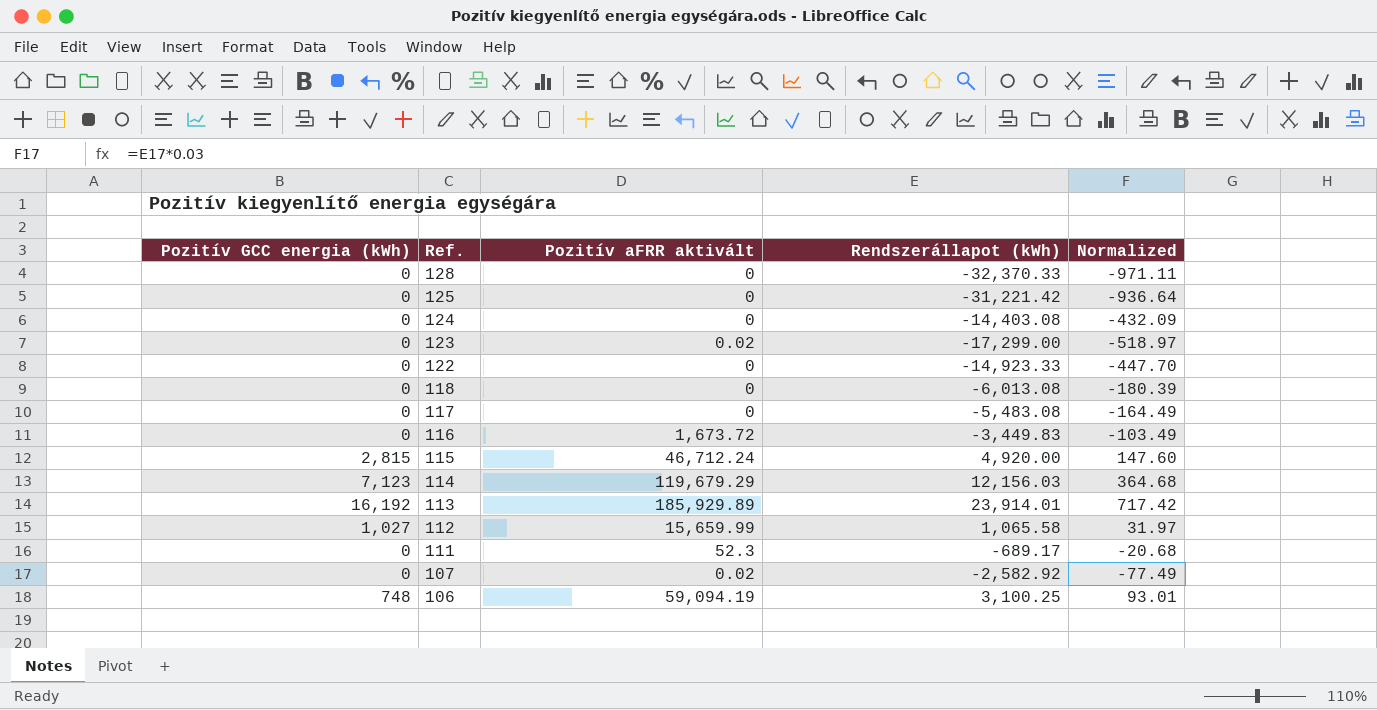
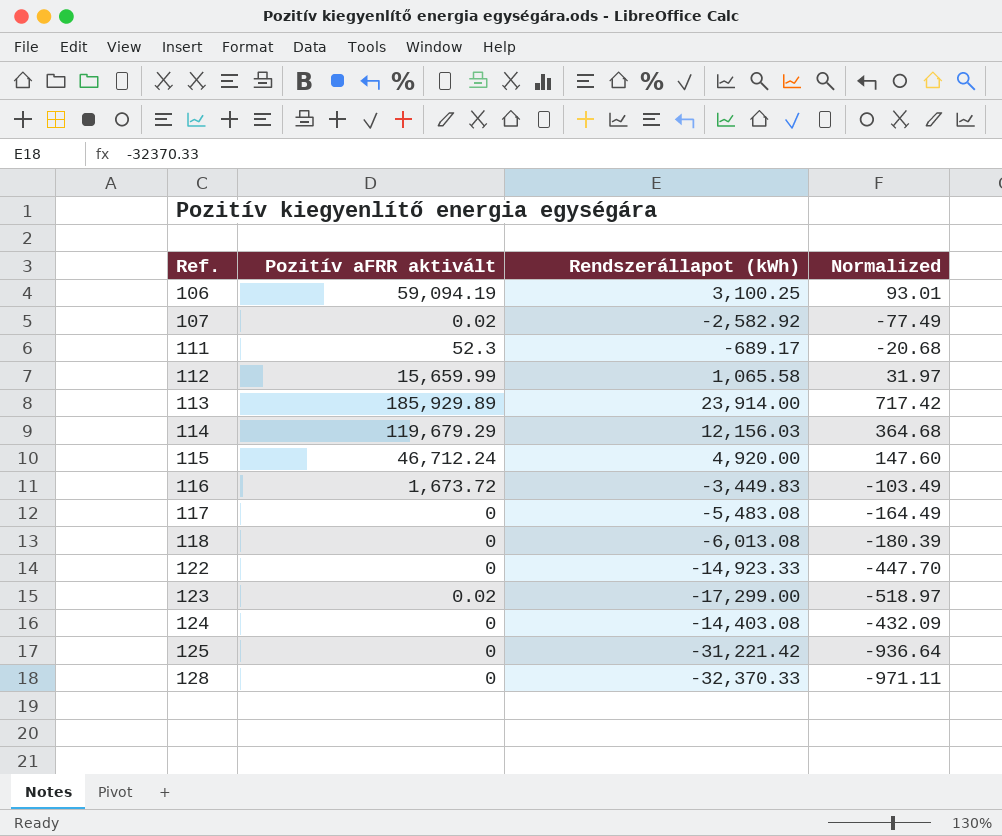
row order: Ref. descending -> Ref. ascending
column Pozitív GCC energia (kWh) | position: 1 -> none
113 | Rendszerállapot (kWh): 23,914.01 -> 23,914.00

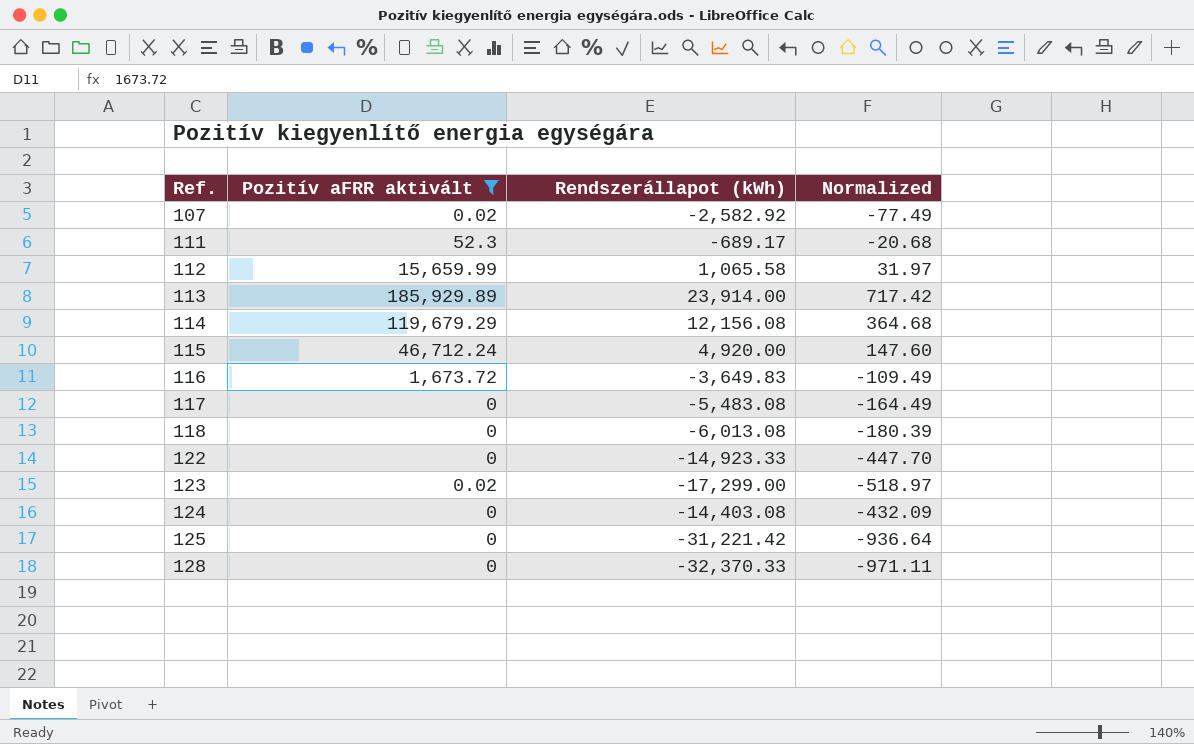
filter: none -> Pozitív aFRR aktivált != 59,094.19
114 | Rendszerállapot (kWh): 12,156.03 -> 12,156.08
116 | Rendszerállapot (kWh): -3,449.83 -> -3,649.83
116 | Normalized: -103.49 -> -109.49

